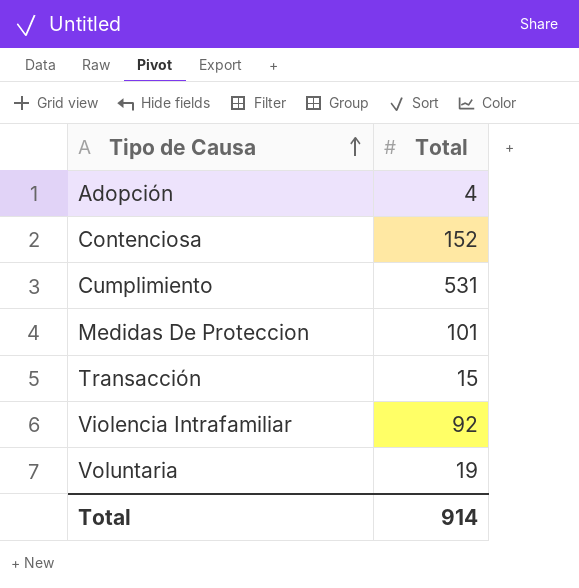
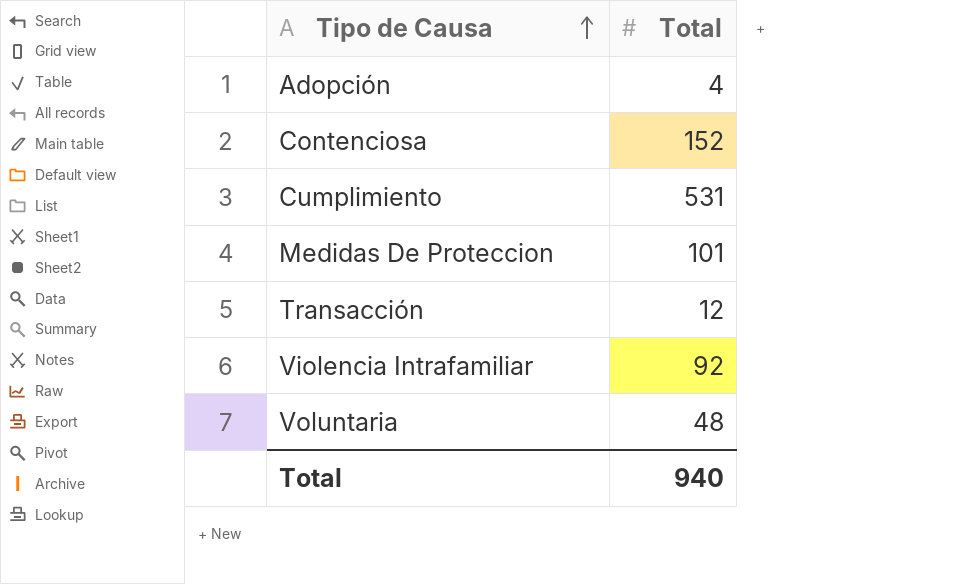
Transacción | Total: 15 -> 12
Voluntaria | Total: 19 -> 48
Total | Total: 914 -> 940

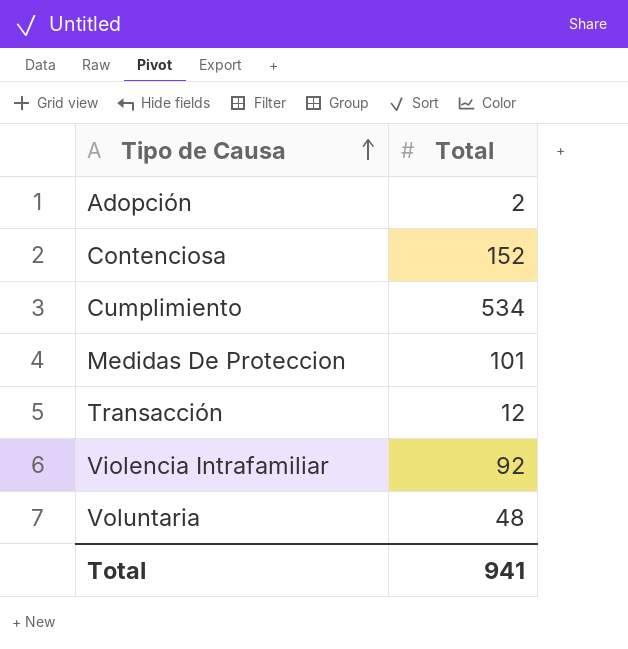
Adopción | Total: 4 -> 2
Cumplimiento | Total: 531 -> 534
Total | Total: 940 -> 941

